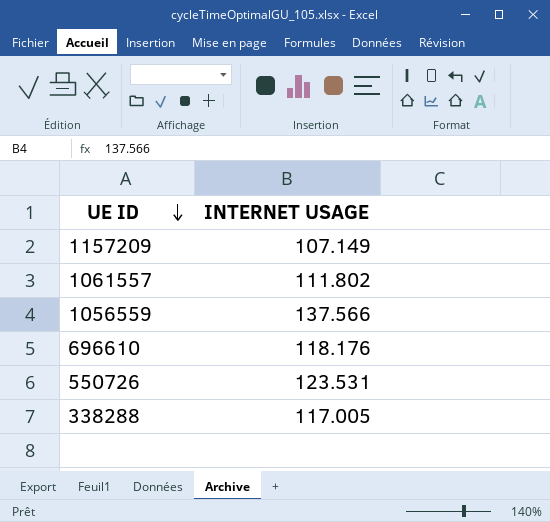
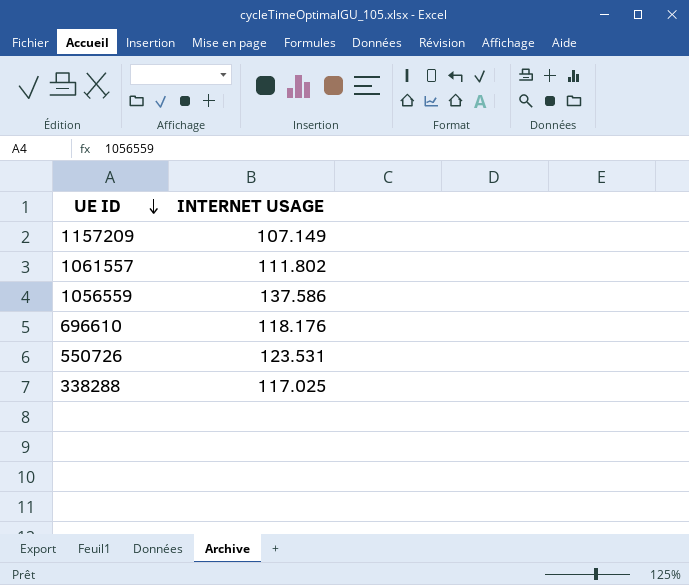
1056559 | INTERNET USAGE: 137.566 -> 137.586
338288 | INTERNET USAGE: 117.005 -> 117.025

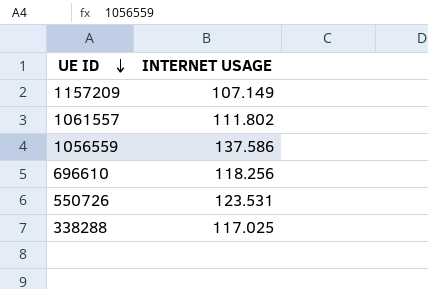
696610 | INTERNET USAGE: 118.176 -> 118.256

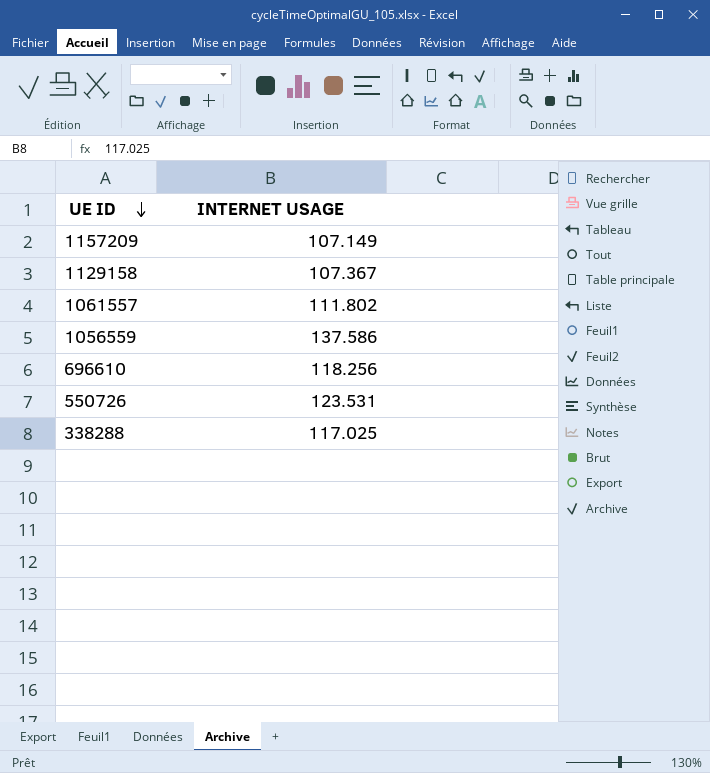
row 1129158: none -> 107.367

